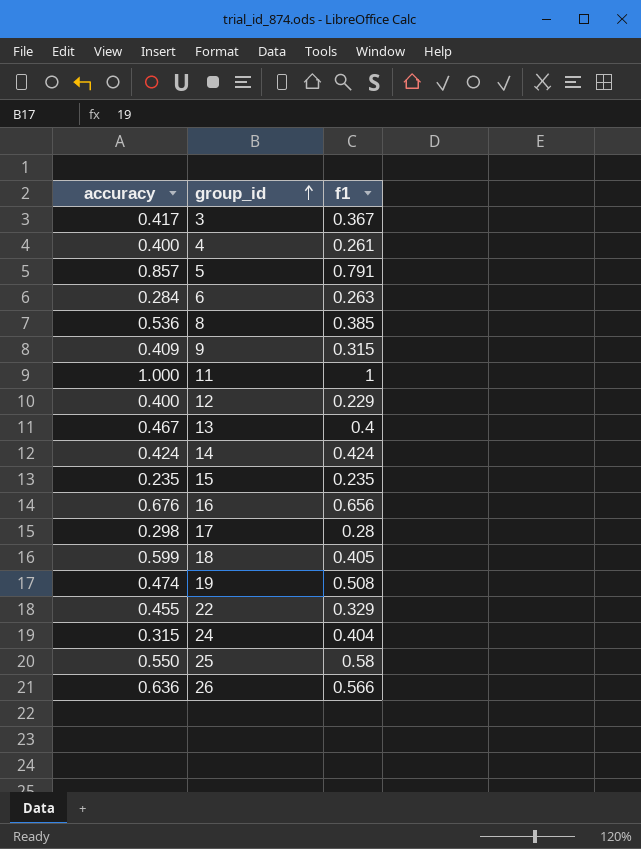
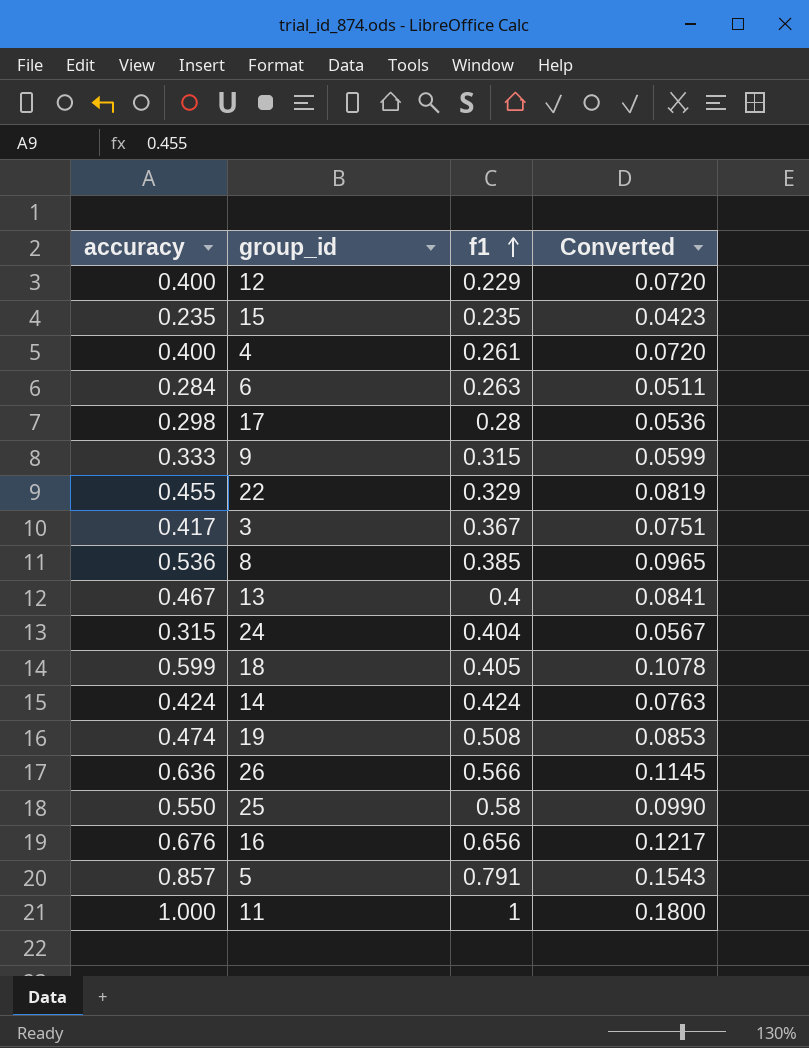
row order: group_id ascending -> f1 ascending
column Converted | formula: none -> [accuracy] * 0.18
9 | accuracy: 0.409 -> 0.333

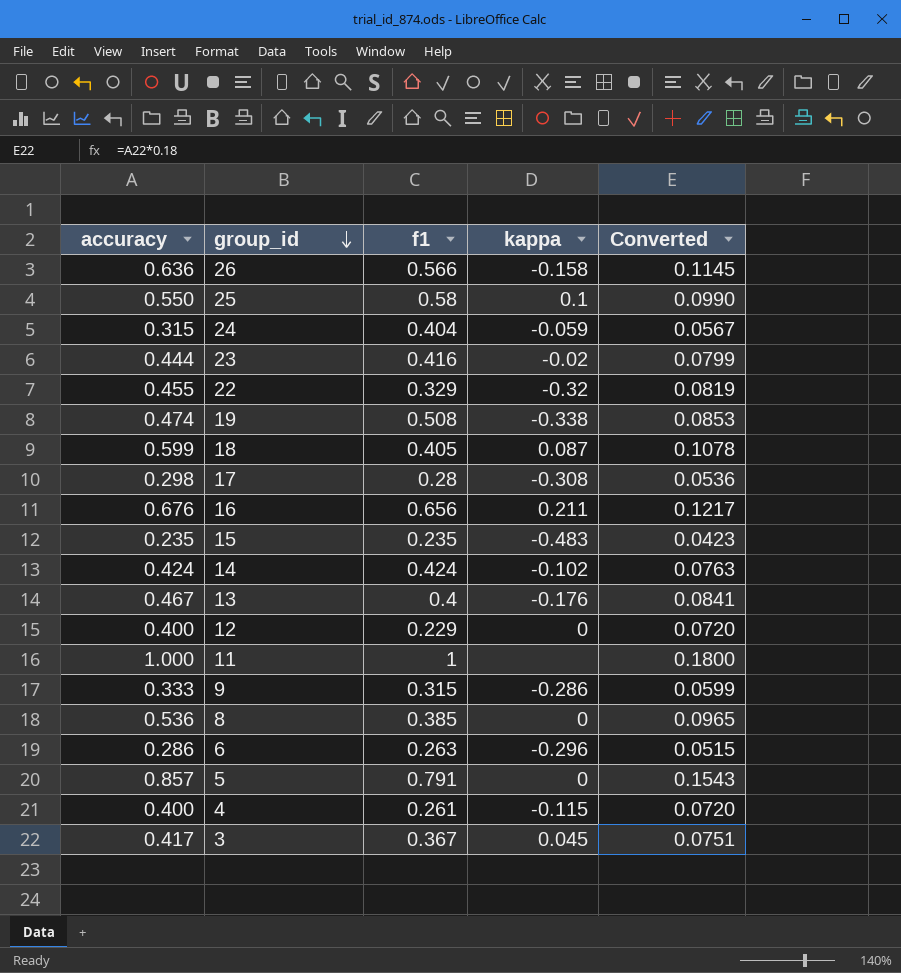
row order: f1 ascending -> group_id descending
column kappa | position: none -> 4
row 23: none -> 0.444 | 0.416 | -0.02 | 0.0799
6 | accuracy: 0.284 -> 0.286
6 | Converted: 0.0511 -> 0.0515

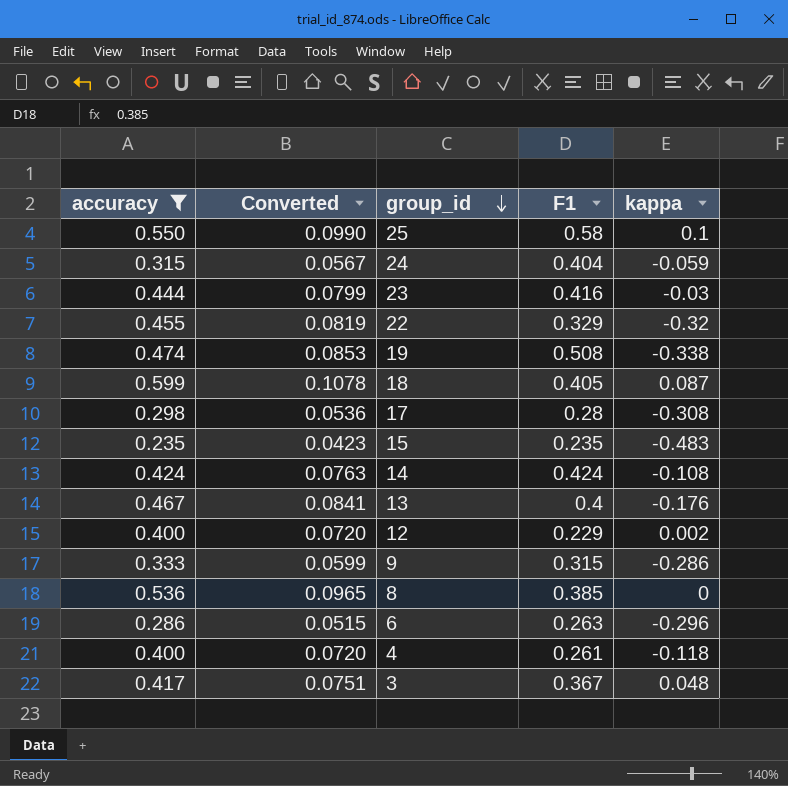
filter: none -> accuracy <= 0.599
column Converted | position: 5 -> 2
column name: f1 -> F1
23 | kappa: -0.02 -> -0.03
14 | kappa: -0.102 -> -0.108
12 | kappa: 0 -> 0.002
4 | kappa: -0.115 -> -0.118
3 | kappa: 0.045 -> 0.048

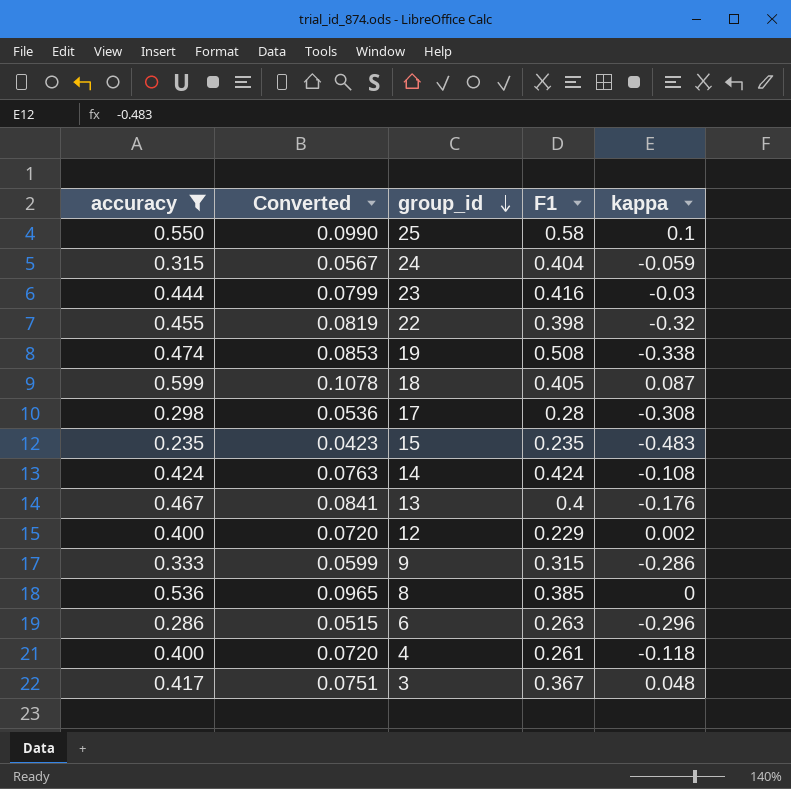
22 | F1: 0.329 -> 0.398

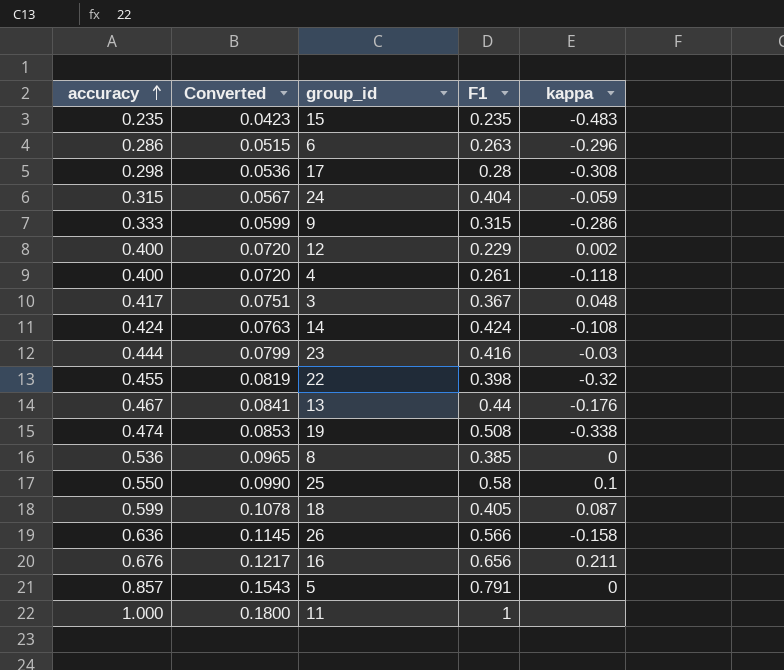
filter: accuracy <= 0.599 -> none
row order: group_id descending -> accuracy ascending
13 | F1: 0.4 -> 0.44

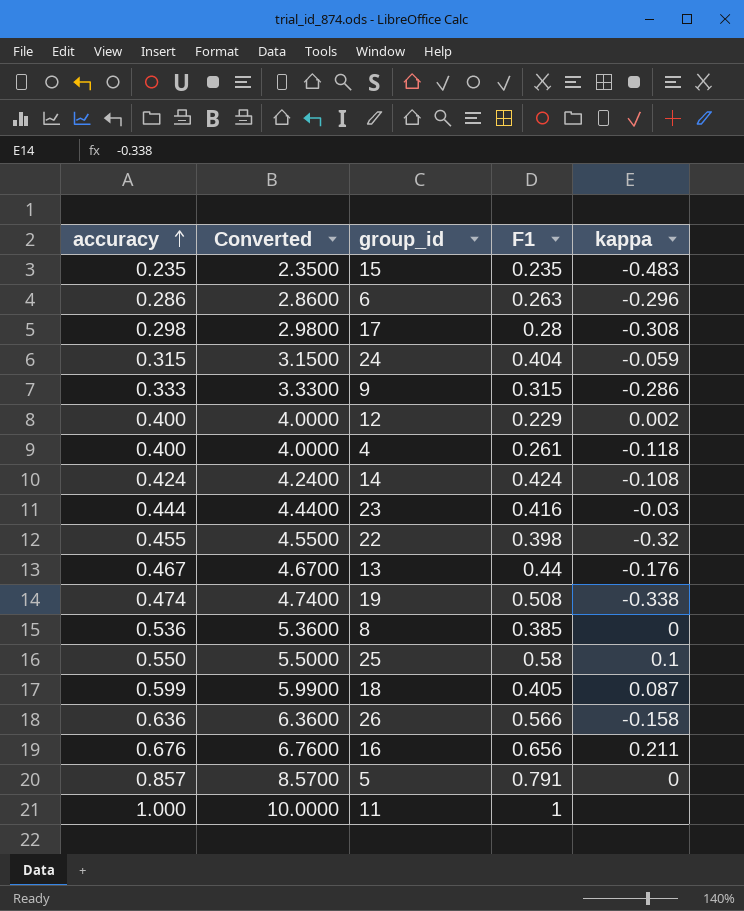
column Converted | formula: [accuracy] * 0.18 -> [accuracy] * 10
row 3: 0.417 | 0.0751 | 0.367 | 0.048 -> none

